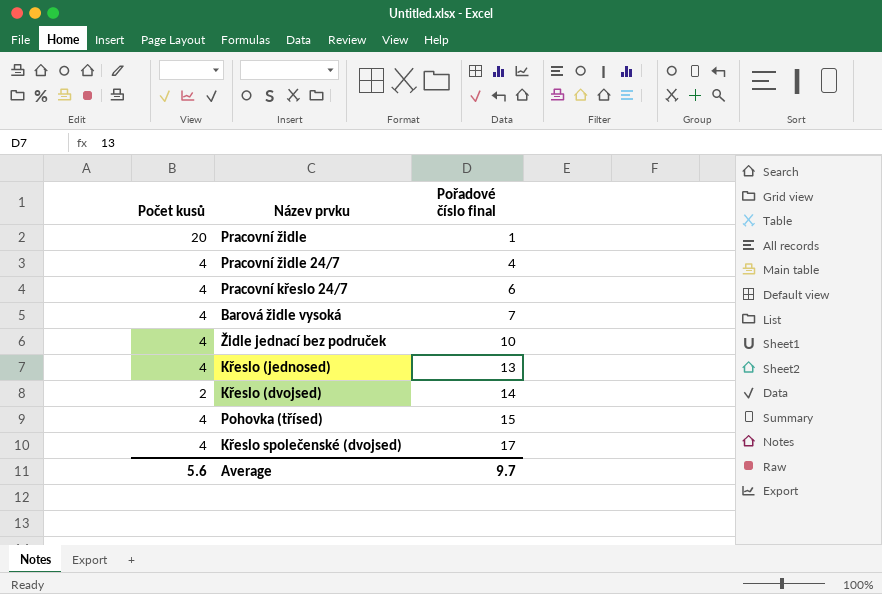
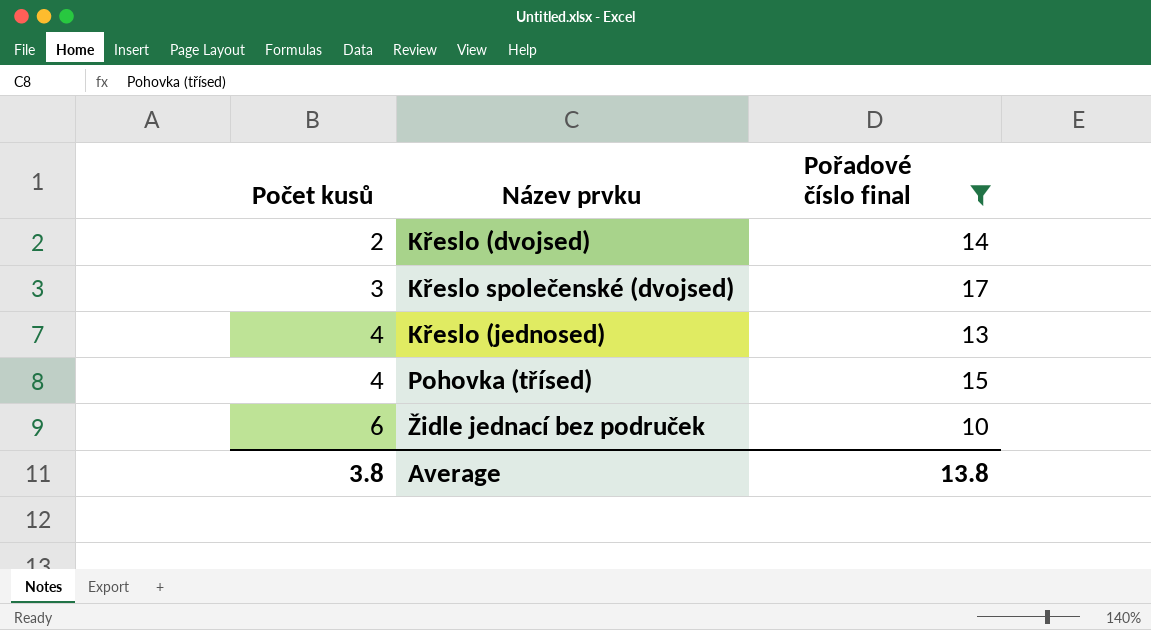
filter: none -> Pořadové číslo final >= 10
row order: Pořadové číslo final ascending -> Počet kusů ascending
Křeslo společenské (dvojsed) | Počet kusů: 4 -> 3
Židle jednací bez područek | Počet kusů: 4 -> 6
Average | Počet kusů: 5.6 -> 3.8
Average | Pořadové číslo final: 9.7 -> 13.8

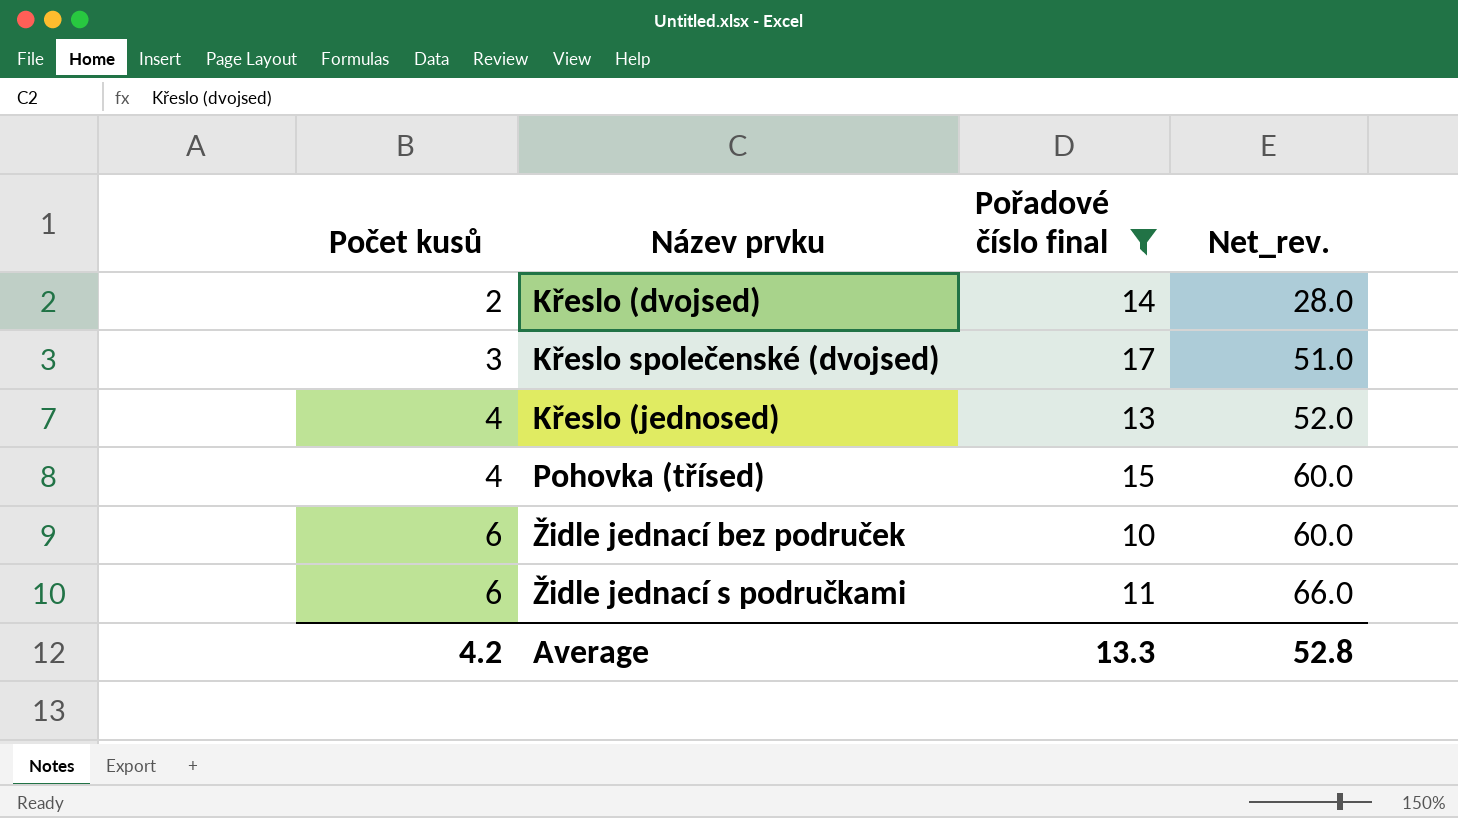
column Net_rev. | formula: none -> [Počet kusů] * [Pořadové číslo final]
row Židle jednací s područkami: none -> 6 | 11 | 66.0
Average | Počet kusů: 3.8 -> 4.2
Average | Pořadové číslo final: 13.8 -> 13.3

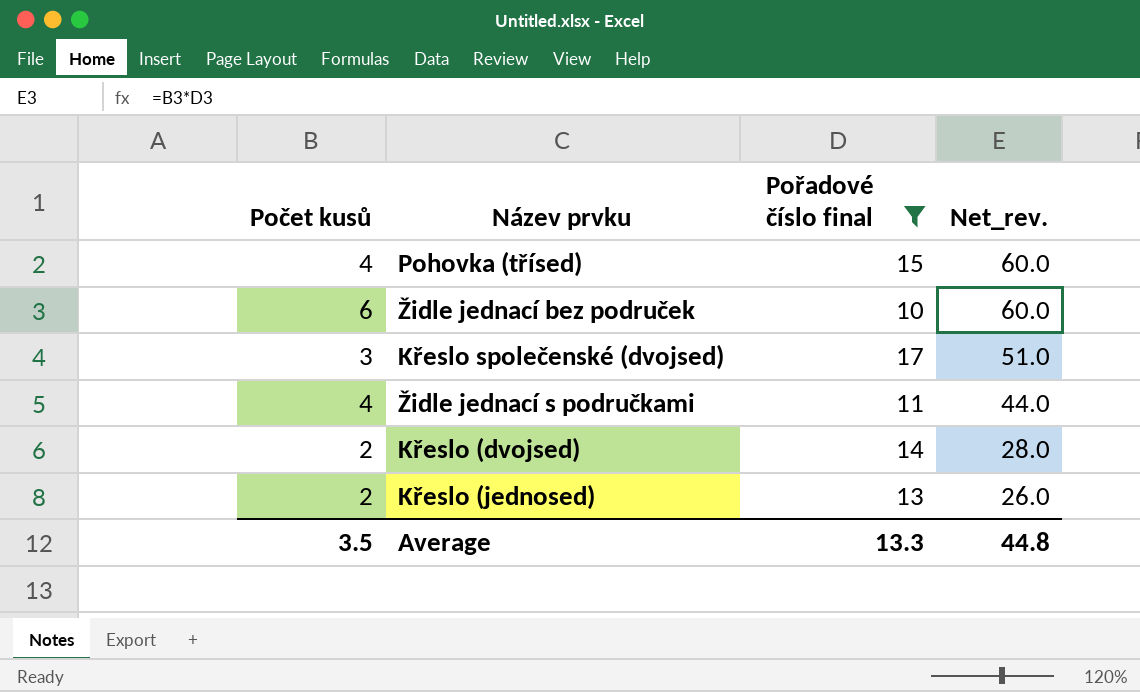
row order: Počet kusů ascending -> Net_rev. descending
Židle jednací s područkami | Počet kusů: 6 -> 4
Židle jednací s područkami | Net_rev.: 66.0 -> 44.0
Křeslo (jednosed) | Počet kusů: 4 -> 2
Křeslo (jednosed) | Net_rev.: 52.0 -> 26.0
Average | Počet kusů: 4.2 -> 3.5
Average | Net_rev.: 52.8 -> 44.8

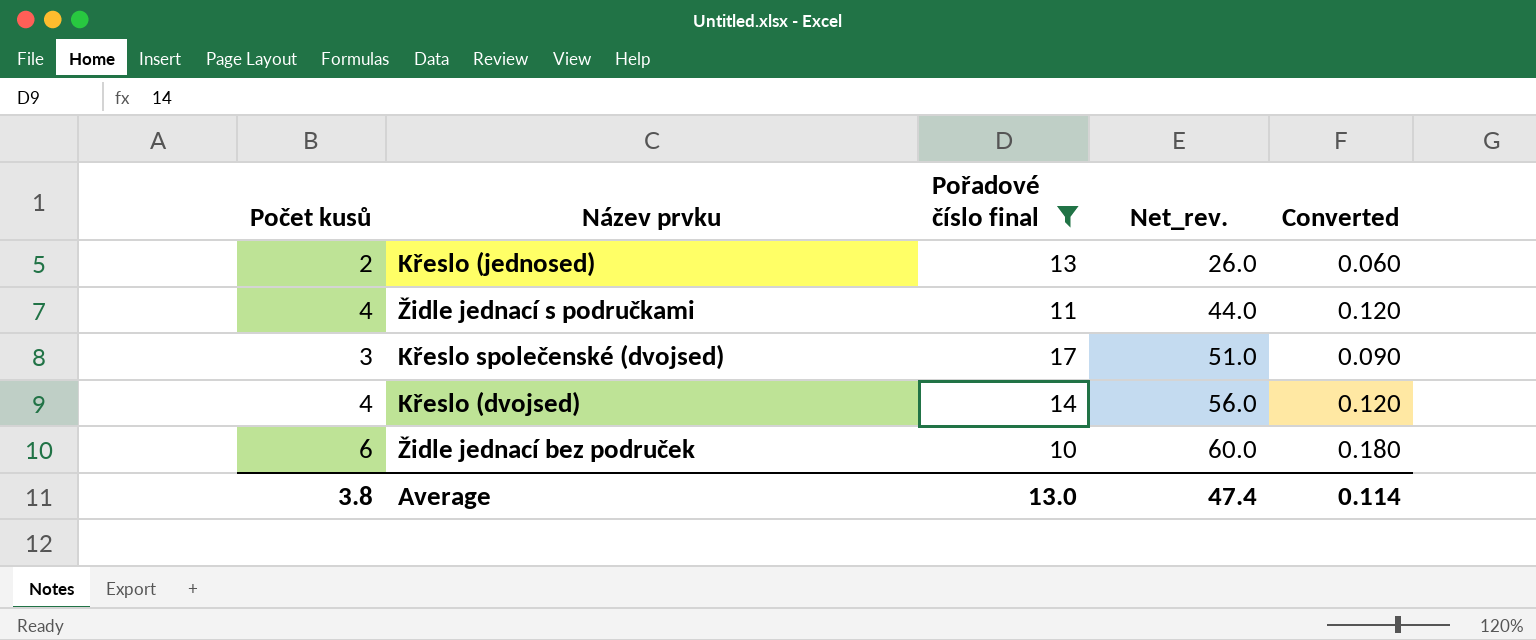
row order: Net_rev. descending -> Net_rev. ascending
column Converted | formula: none -> [Počet kusů] * 0.03
row Pohovka (třísed): 4 | 15 | 60.0 -> none
Křeslo (dvojsed) | Počet kusů: 2 -> 4
Křeslo (dvojsed) | Net_rev.: 28.0 -> 56.0
Average | Počet kusů: 3.5 -> 3.8
Average | Pořadové číslo final: 13.3 -> 13.0
Average | Net_rev.: 44.8 -> 47.4

